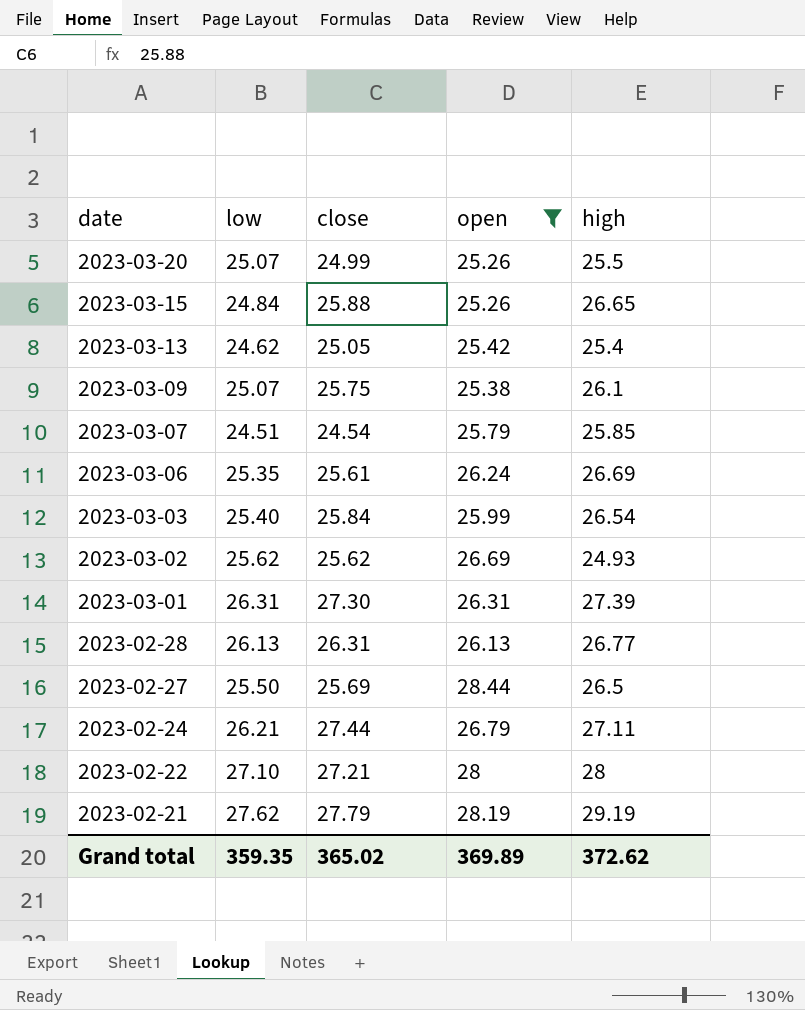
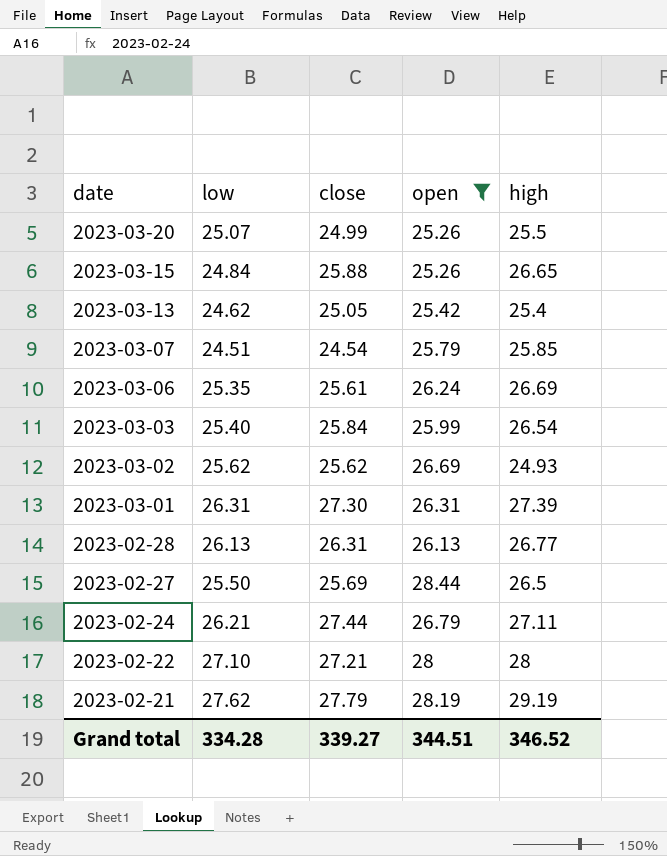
row 2023-03-09: 25.07 | 25.75 | 25.38 | 26.1 -> none
Grand total | low: 359.35 -> 334.28
Grand total | close: 365.02 -> 339.27
Grand total | open: 369.89 -> 344.51
Grand total | high: 372.62 -> 346.52

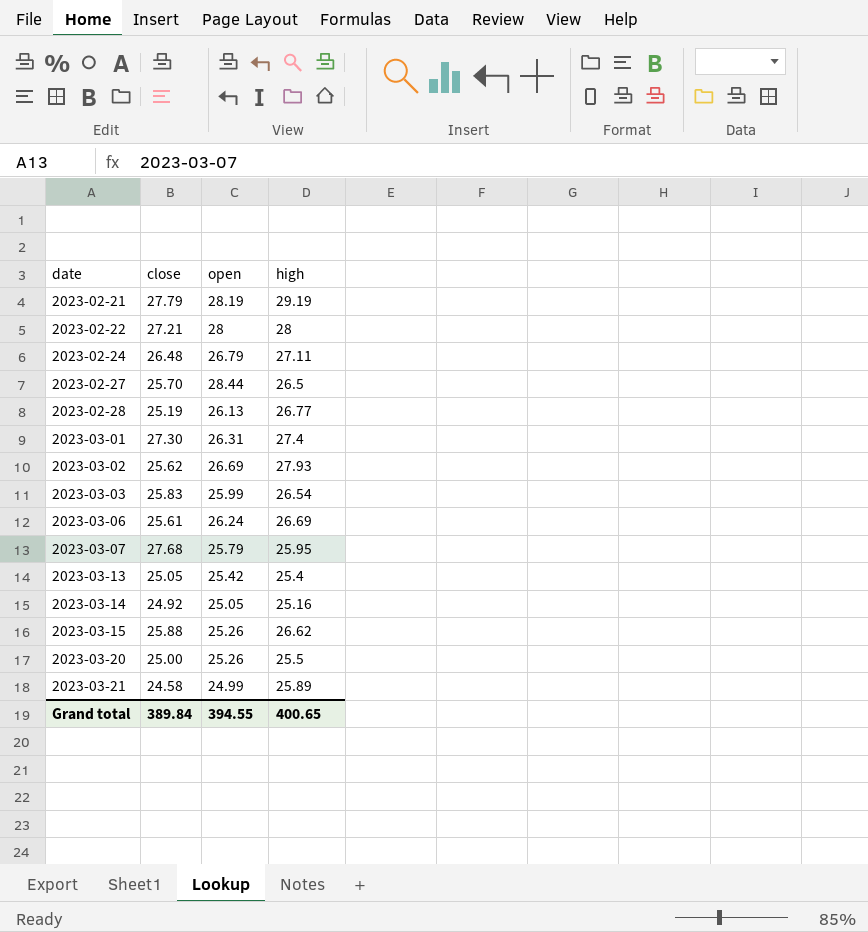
filter: open >= 25.26 -> none
row order: date descending -> date ascending
column low | position: 2 -> none
2023-02-24 | close: 27.44 -> 26.48
2023-02-27 | close: 25.69 -> 25.70
2023-02-28 | close: 26.31 -> 25.19
2023-03-01 | high: 27.39 -> 27.4
2023-03-02 | high: 24.93 -> 27.93
2023-03-03 | close: 25.84 -> 25.83
2023-03-07 | close: 24.54 -> 27.68
2023-03-07 | high: 25.85 -> 25.95
2023-03-15 | high: 26.65 -> 26.62
2023-03-20 | close: 24.99 -> 25.00
Grand total | close: 339.27 -> 389.84
Grand total | open: 344.51 -> 394.55
Grand total | high: 346.52 -> 400.65

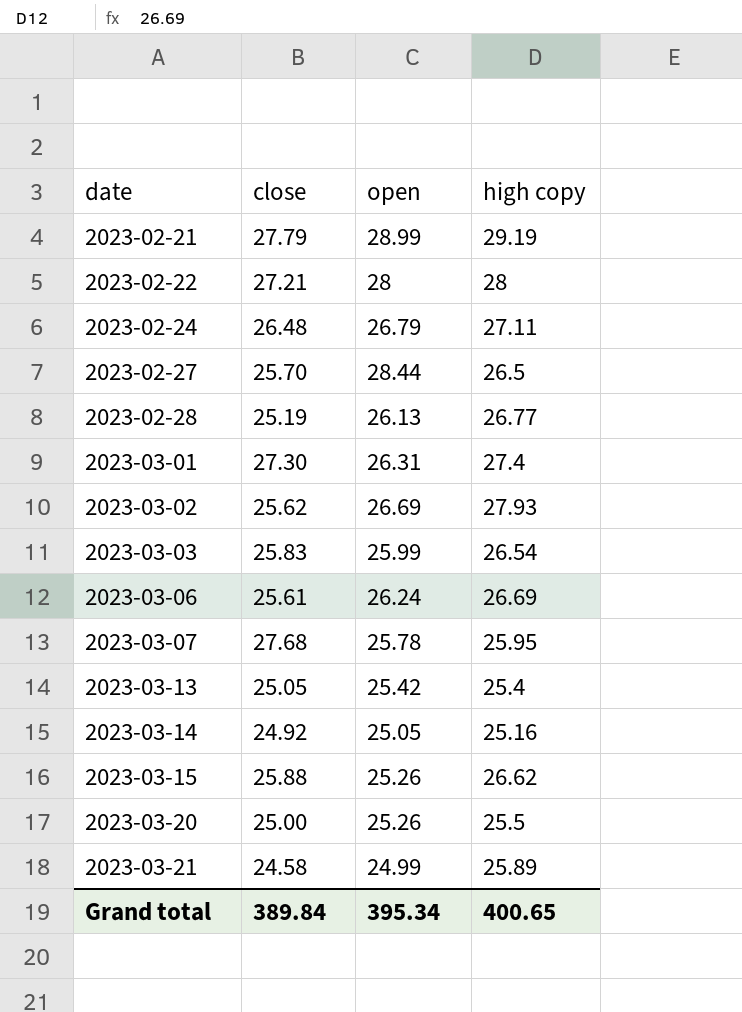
column name: high -> high copy
2023-02-21 | open: 28.19 -> 28.99
2023-03-07 | open: 25.79 -> 25.78
Grand total | open: 394.55 -> 395.34

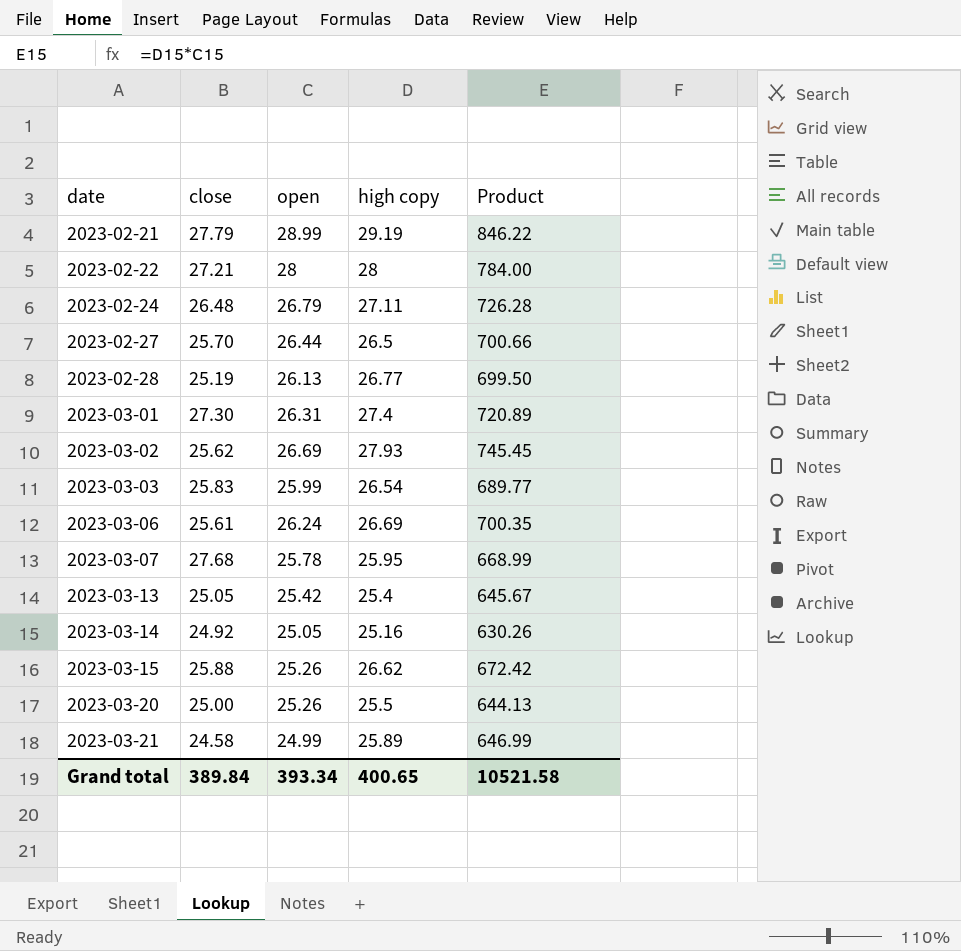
column Product | formula: none -> [open] * [high copy]
2023-02-27 | open: 28.44 -> 26.44
Grand total | open: 395.34 -> 393.34

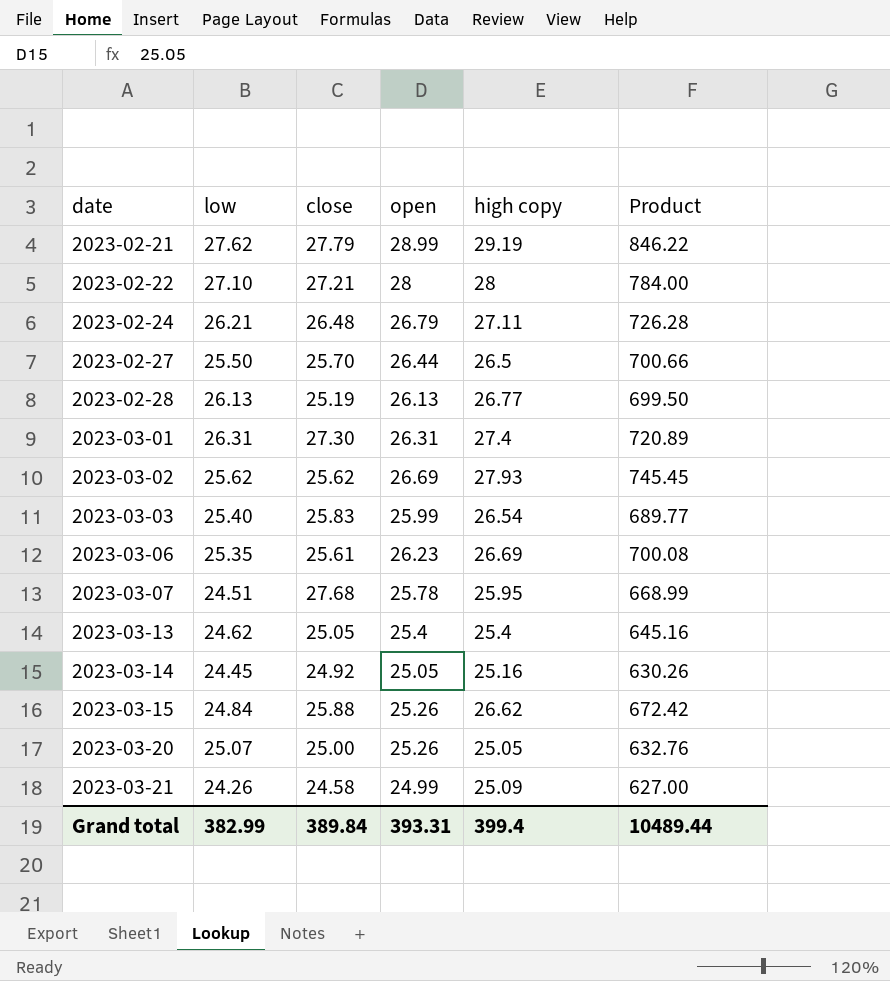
column low | position: none -> 2
2023-03-06 | open: 26.24 -> 26.23
2023-03-06 | Product: 700.35 -> 700.08
2023-03-13 | open: 25.42 -> 25.4
2023-03-13 | Product: 645.67 -> 645.16
2023-03-20 | high copy: 25.5 -> 25.05
2023-03-20 | Product: 644.13 -> 632.76
2023-03-21 | high copy: 25.89 -> 25.09
2023-03-21 | Product: 646.99 -> 627.00
Grand total | open: 393.34 -> 393.31
Grand total | high copy: 400.65 -> 399.4
Grand total | Product: 10521.58 -> 10489.44

